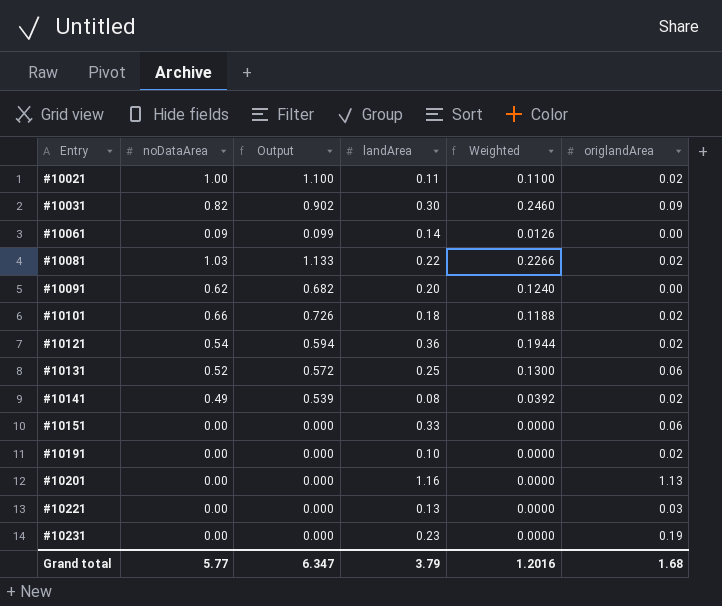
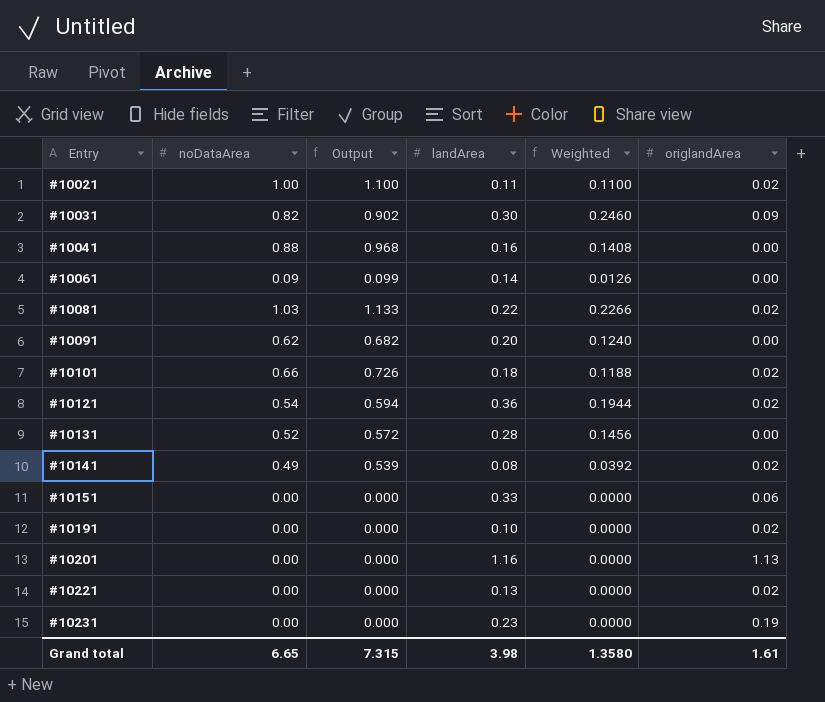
row #10041: none -> 0.88 | 0.968 | 0.16 | 0.1408 | 0.00
#10131 | landArea: 0.25 -> 0.28
#10131 | Weighted: 0.1300 -> 0.1456
#10131 | origlandArea: 0.06 -> 0.00
#10221 | origlandArea: 0.03 -> 0.02
Grand total | noDataArea: 5.77 -> 6.65
Grand total | Output: 6.347 -> 7.315
Grand total | landArea: 3.79 -> 3.98
Grand total | Weighted: 1.2016 -> 1.3580
Grand total | origlandArea: 1.68 -> 1.61

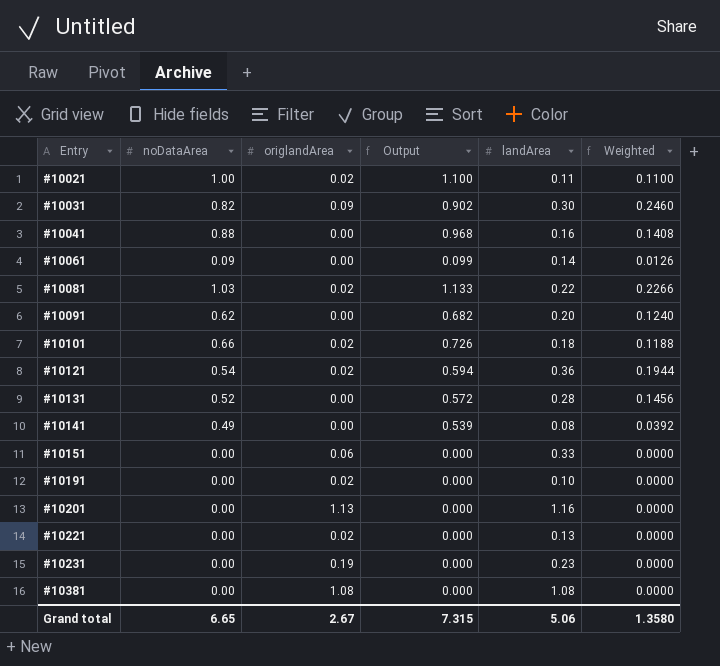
column origlandArea | position: 6 -> 3
#10141 | origlandArea: 0.02 -> 0.00
row #10381: none -> 0.00 | 1.08 | 0.000 | 1.08 | 0.0000
Grand total | origlandArea: 1.61 -> 2.67
Grand total | landArea: 3.98 -> 5.06

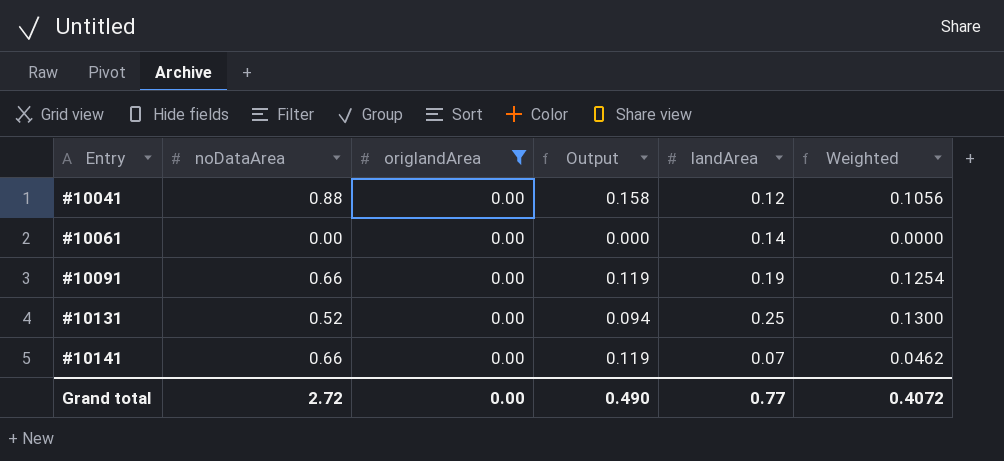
filter: none -> origlandArea = 0.00
column Output | formula: [noDataArea] * 1.1 -> [noDataArea] * 0.18
#10041 | landArea: 0.16 -> 0.12
#10041 | Weighted: 0.1408 -> 0.1056
#10061 | noDataArea: 0.09 -> 0.00
#10061 | Weighted: 0.0126 -> 0.0000
#10091 | noDataArea: 0.62 -> 0.66
#10091 | landArea: 0.20 -> 0.19
#10091 | Weighted: 0.1240 -> 0.1254
#10131 | landArea: 0.28 -> 0.25
#10131 | Weighted: 0.1456 -> 0.1300
#10141 | noDataArea: 0.49 -> 0.66
#10141 | landArea: 0.08 -> 0.07
#10141 | Weighted: 0.0392 -> 0.0462
Grand total | noDataArea: 6.65 -> 2.72
Grand total | origlandArea: 2.67 -> 0.00
Grand total | Output: 7.315 -> 0.490
Grand total | landArea: 5.06 -> 0.77
Grand total | Weighted: 1.3580 -> 0.4072

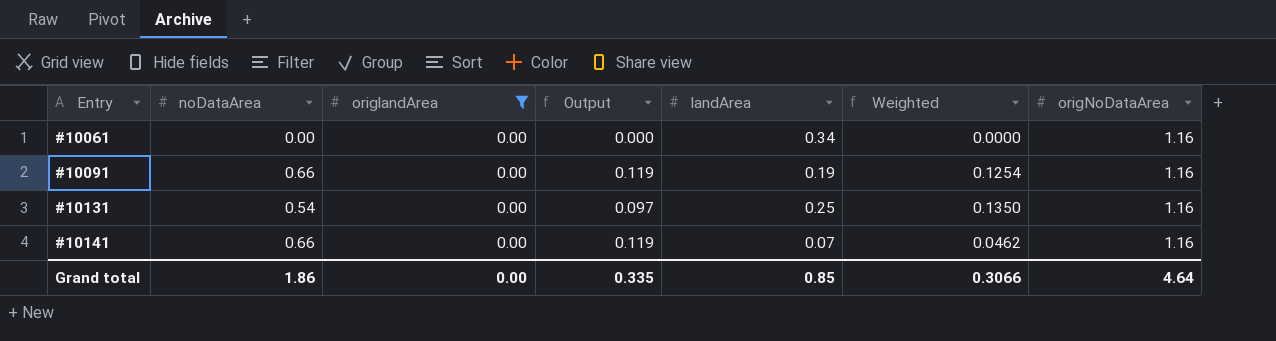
column origNoDataArea | position: none -> 7
row #10041: 0.88 | 0.00 | 0.158 | 0.12 | 0.1056 -> none
#10061 | landArea: 0.14 -> 0.34
#10131 | noDataArea: 0.52 -> 0.54
#10131 | Output: 0.094 -> 0.097
#10131 | Weighted: 0.1300 -> 0.1350
Grand total | noDataArea: 2.72 -> 1.86
Grand total | Output: 0.490 -> 0.335
Grand total | landArea: 0.77 -> 0.85
Grand total | Weighted: 0.4072 -> 0.3066

